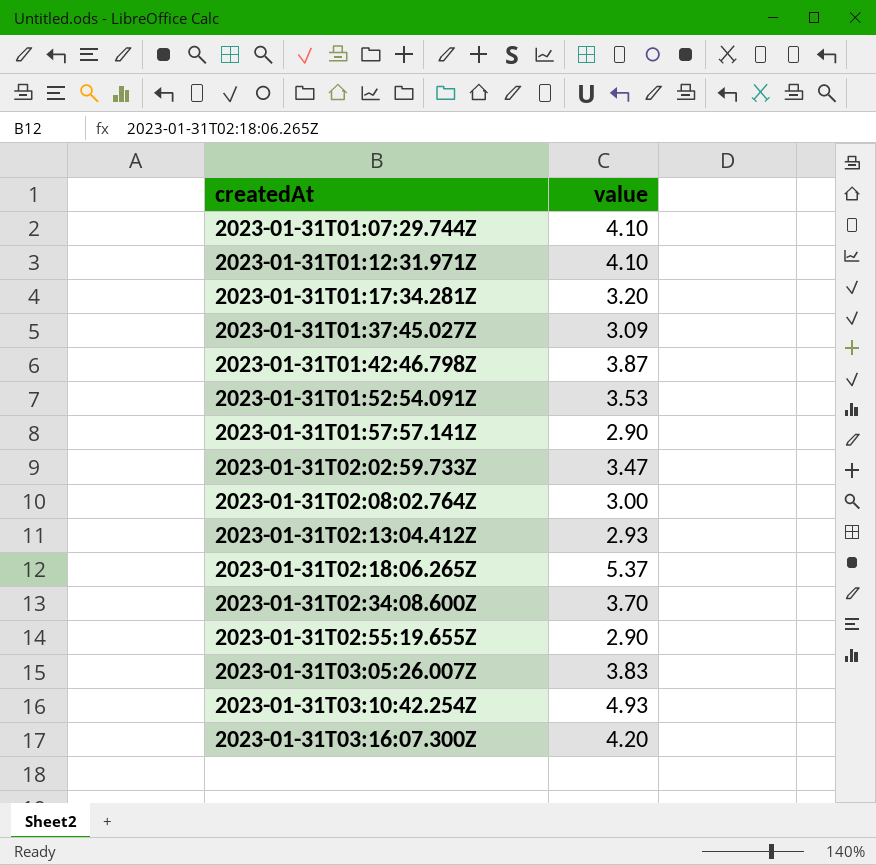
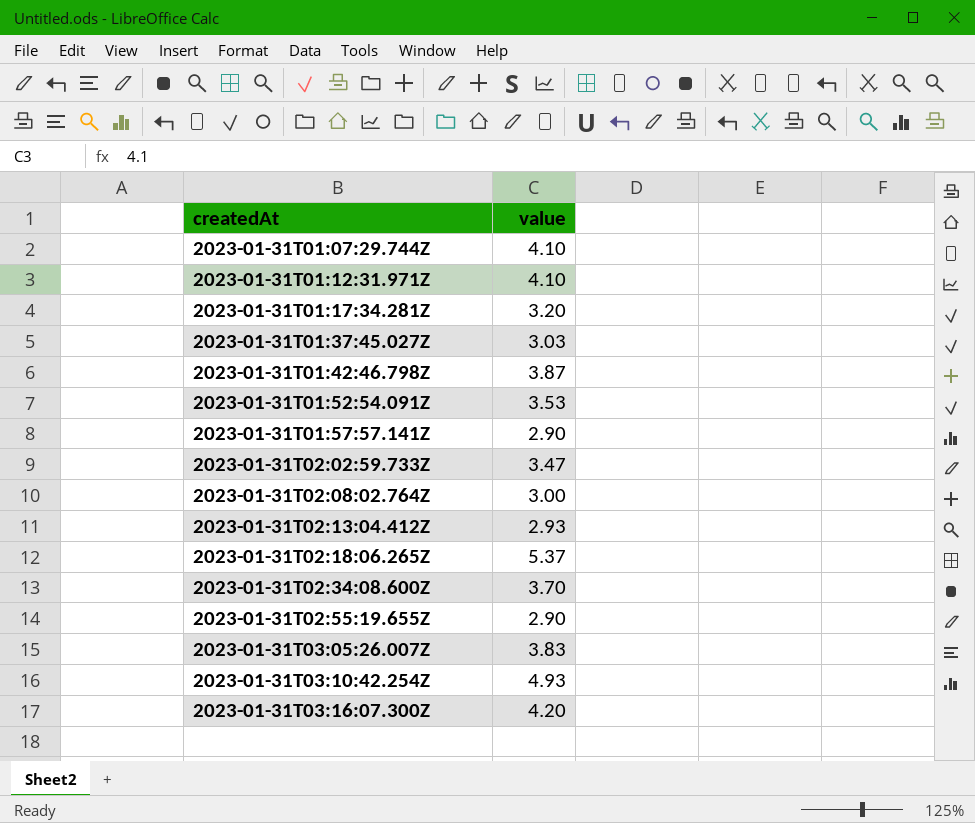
2023-01-31T01:37:45.027Z | value: 3.09 -> 3.03

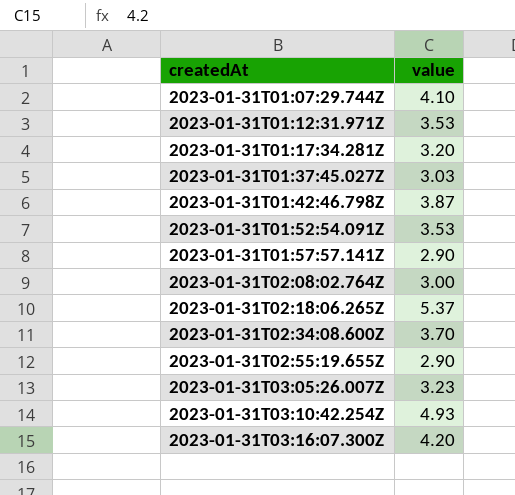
row 2023-01-31T02:02:59.733Z: 3.47 -> none
row 2023-01-31T02:13:04.412Z: 2.93 -> none
2023-01-31T01:12:31.971Z | value: 4.10 -> 3.53
2023-01-31T03:05:26.007Z | value: 3.83 -> 3.23

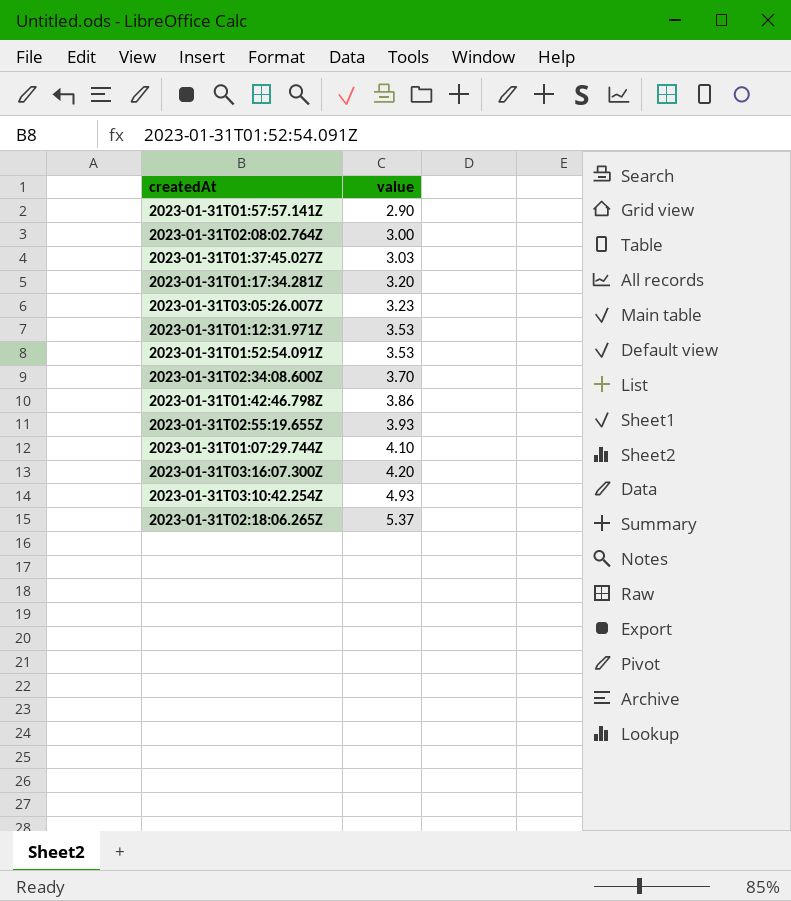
row order: createdAt ascending -> value ascending
2023-01-31T01:42:46.798Z | value: 3.87 -> 3.86
2023-01-31T02:55:19.655Z | value: 2.90 -> 3.93

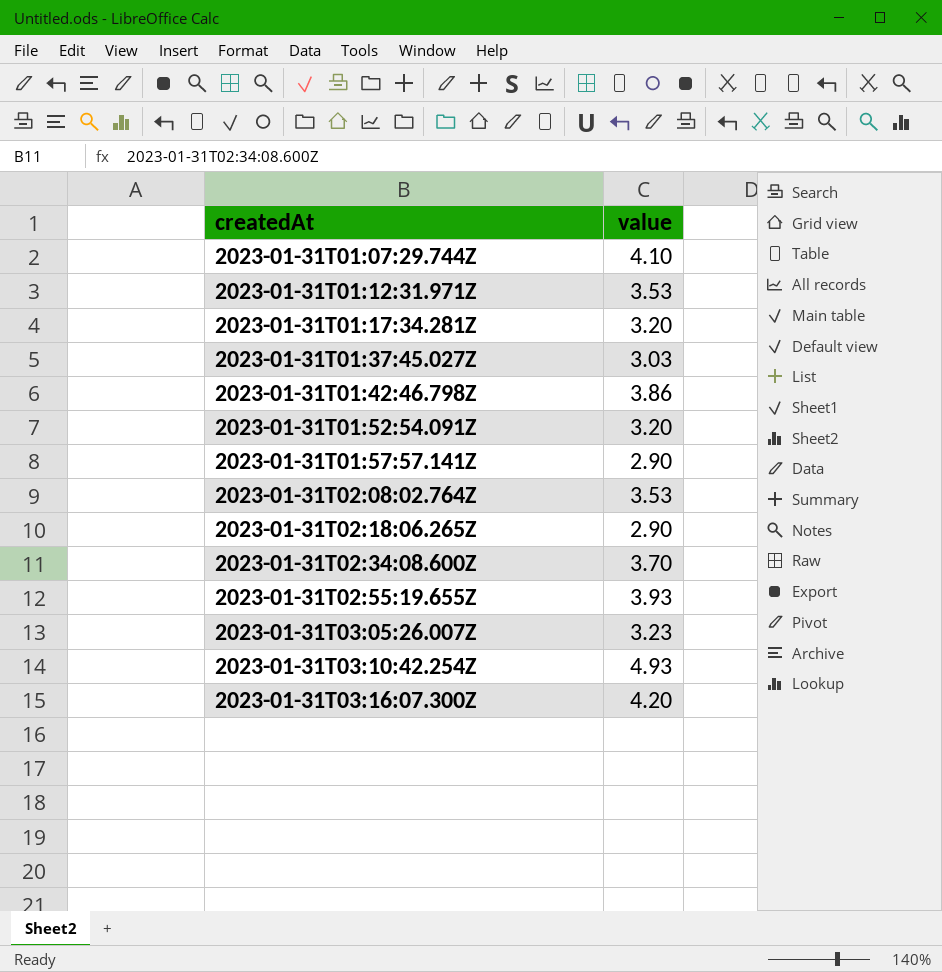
row order: value ascending -> createdAt ascending
2023-01-31T01:52:54.091Z | value: 3.53 -> 3.20
2023-01-31T02:08:02.764Z | value: 3.00 -> 3.53
2023-01-31T02:18:06.265Z | value: 5.37 -> 2.90

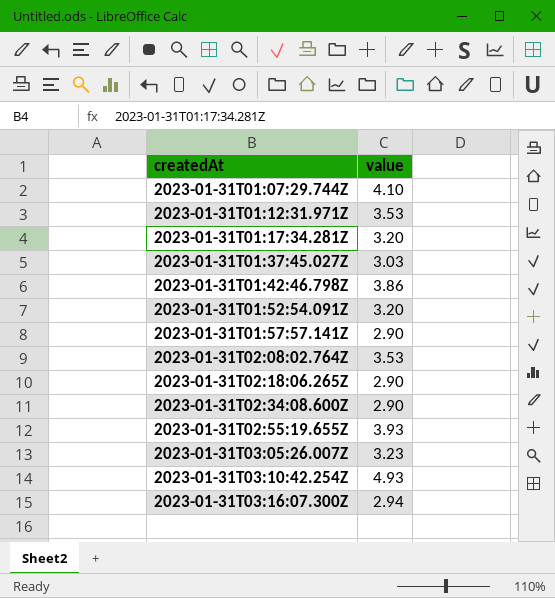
2023-01-31T02:34:08.600Z | value: 3.70 -> 2.90
2023-01-31T03:16:07.300Z | value: 4.20 -> 2.94

